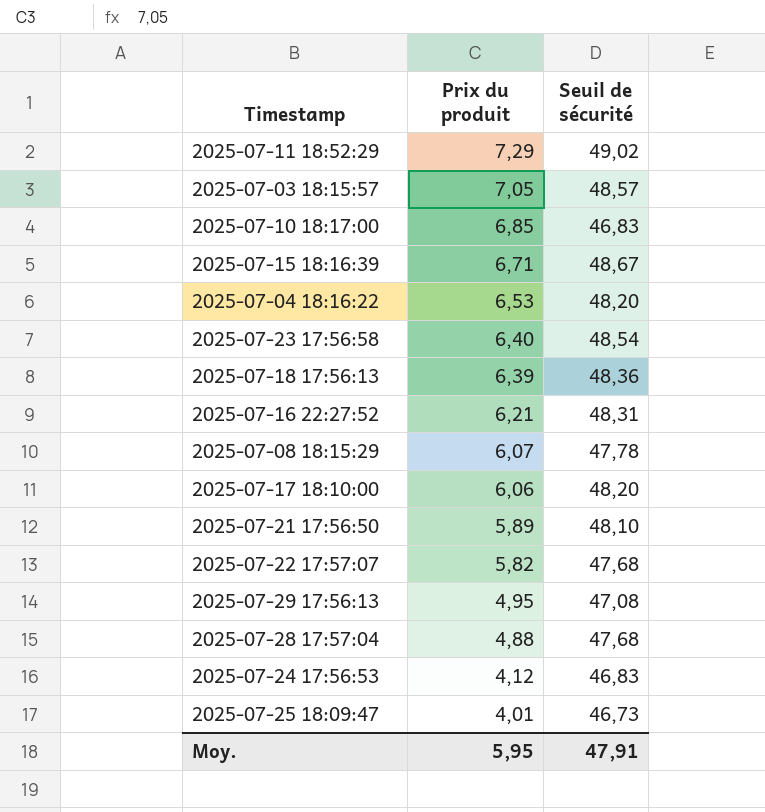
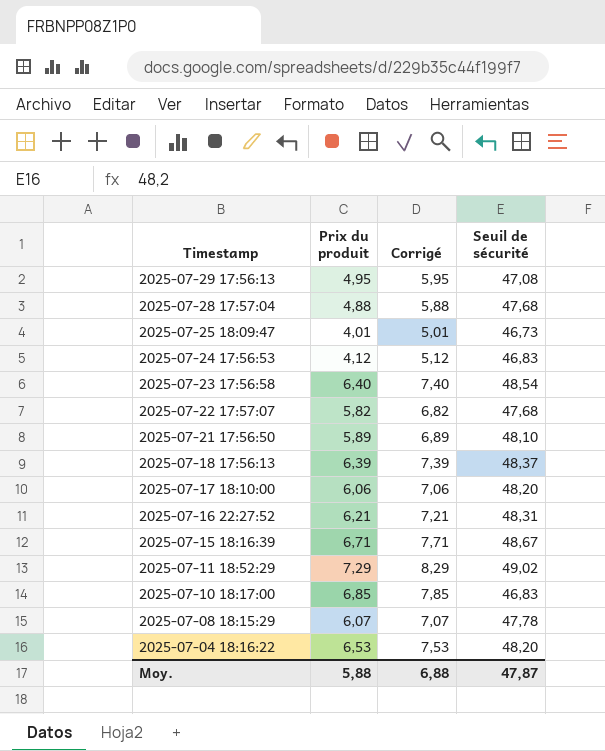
row order: Prix du produit descending -> Timestamp descending
column Corrigé | formula: none -> [Prix du produit] + 1
row 2025-07-03 18:15:57: 7,05 | 48,57 -> none
2025-07-18 17:56:13 | Seuil de sécurité: 48,36 -> 48,37
Moy. | Prix du produit: 5,95 -> 5,88
Moy. | Seuil de sécurité: 47,91 -> 47,87

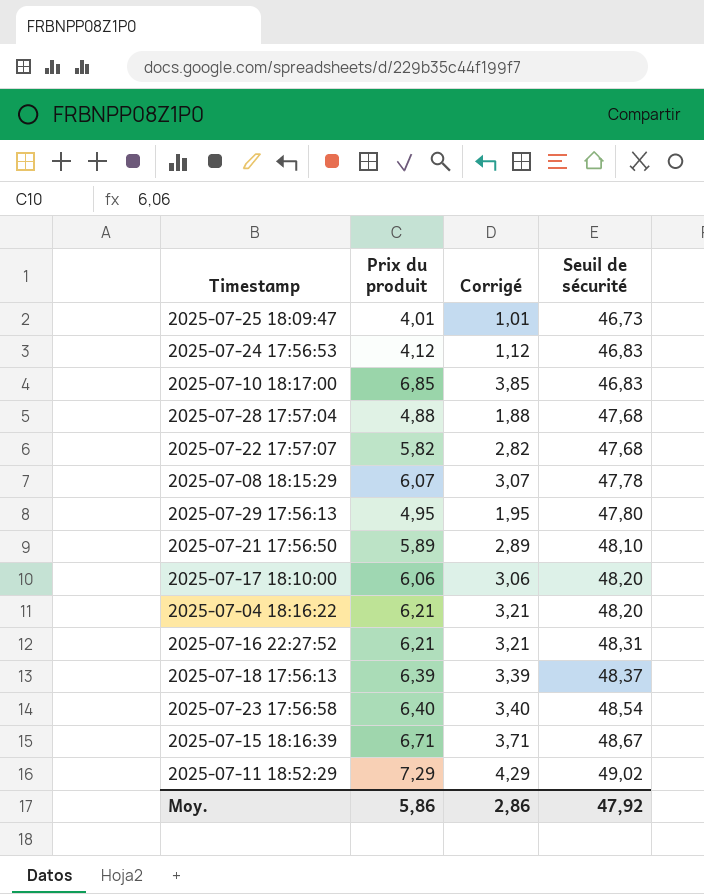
row order: Timestamp descending -> Seuil de sécurité ascending
column Corrigé | formula: [Prix du produit] + 1 -> [Prix du produit] - 3
2025-07-29 17:56:13 | Seuil de sécurité: 47,08 -> 47,80
2025-07-04 18:16:22 | Prix du produit: 6,53 -> 6,21
Moy. | Prix du produit: 5,88 -> 5,86
Moy. | Corrigé: 6,88 -> 2,86
Moy. | Seuil de sécurité: 47,87 -> 47,92

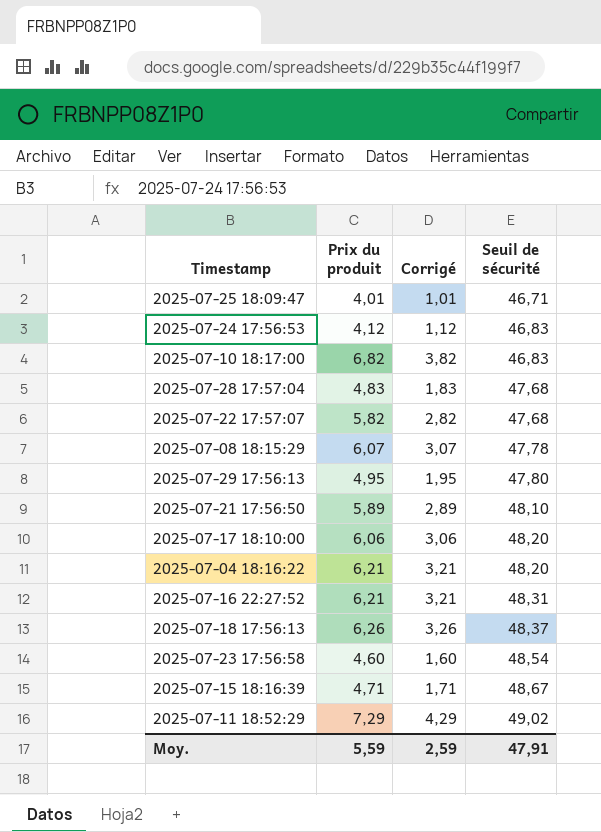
2025-07-25 18:09:47 | Seuil de sécurité: 46,73 -> 46,71
2025-07-10 18:17:00 | Prix du produit: 6,85 -> 6,82
2025-07-10 18:17:00 | Corrigé: 3,85 -> 3,82
2025-07-28 17:57:04 | Prix du produit: 4,88 -> 4,83
2025-07-28 17:57:04 | Corrigé: 1,88 -> 1,83
2025-07-18 17:56:13 | Prix du produit: 6,39 -> 6,26
2025-07-18 17:56:13 | Corrigé: 3,39 -> 3,26
2025-07-23 17:56:58 | Prix du produit: 6,40 -> 4,60
2025-07-23 17:56:58 | Corrigé: 3,40 -> 1,60
2025-07-15 18:16:39 | Prix du produit: 6,71 -> 4,71
2025-07-15 18:16:39 | Corrigé: 3,71 -> 1,71
Moy. | Prix du produit: 5,86 -> 5,59
Moy. | Corrigé: 2,86 -> 2,59
Moy. | Seuil de sécurité: 47,92 -> 47,91

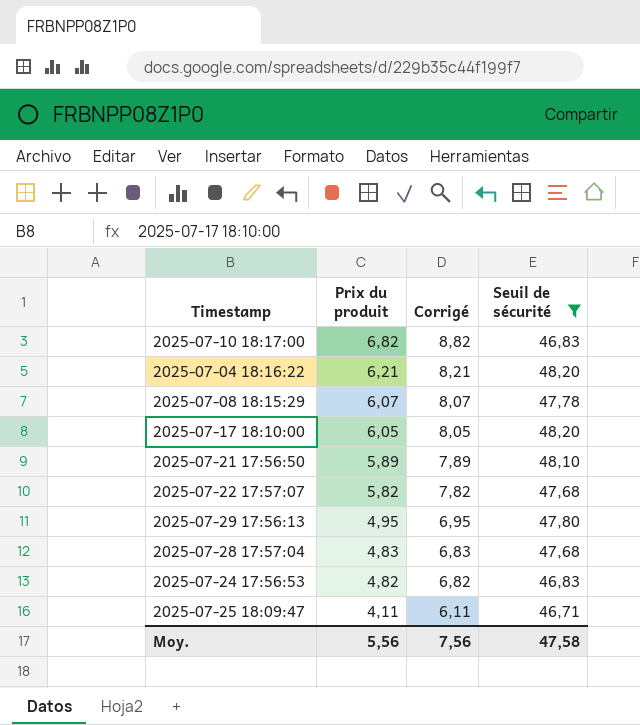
filter: none -> Seuil de sécurité <= 48,20
row order: Seuil de sécurité ascending -> Prix du produit descending
column Corrigé | formula: [Prix du produit] - 3 -> [Prix du produit] + 2
2025-07-17 18:10:00 | Prix du produit: 6,06 -> 6,05
2025-07-24 17:56:53 | Prix du produit: 4,12 -> 4,82
2025-07-25 18:09:47 | Prix du produit: 4,01 -> 4,11
Moy. | Prix du produit: 5,59 -> 5,56
Moy. | Corrigé: 2,59 -> 7,56
Moy. | Seuil de sécurité: 47,91 -> 47,58

